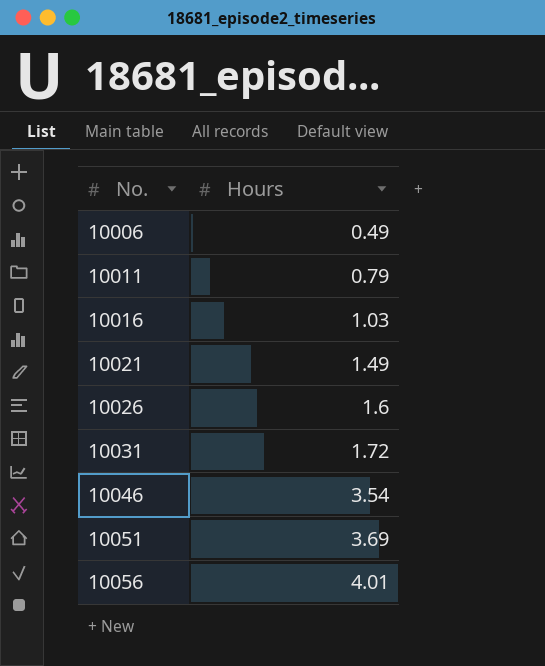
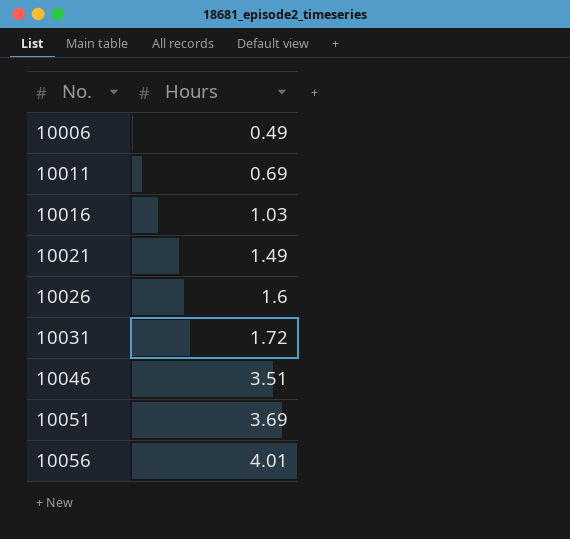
10011 | Hours: 0.79 -> 0.69
10046 | Hours: 3.54 -> 3.51

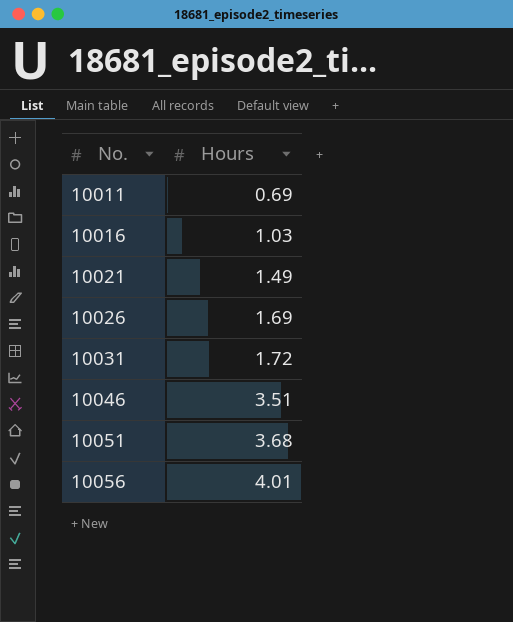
row 10006: 0.49 -> none
10026 | Hours: 1.6 -> 1.69
10051 | Hours: 3.69 -> 3.68

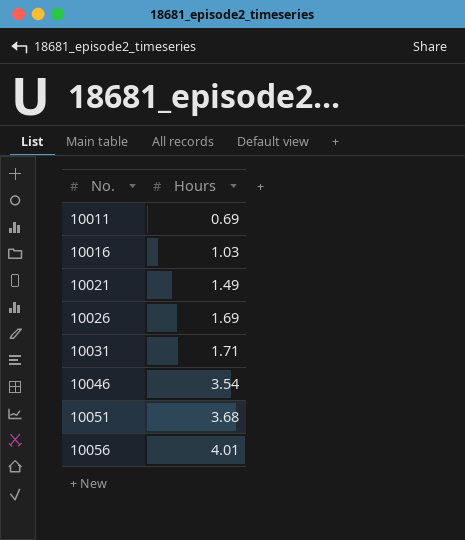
10031 | Hours: 1.72 -> 1.71
10046 | Hours: 3.51 -> 3.54

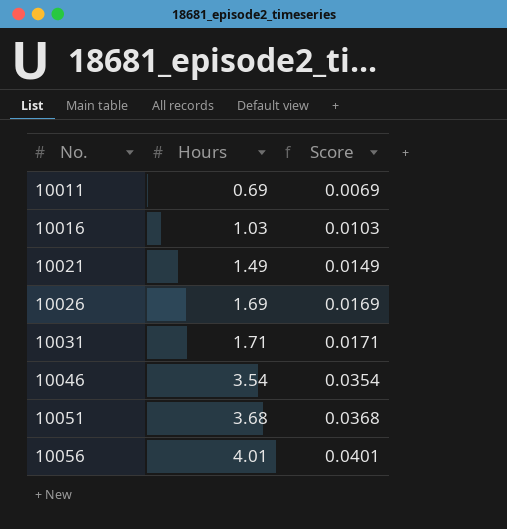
column Score | formula: none -> [Hours] * 0.01

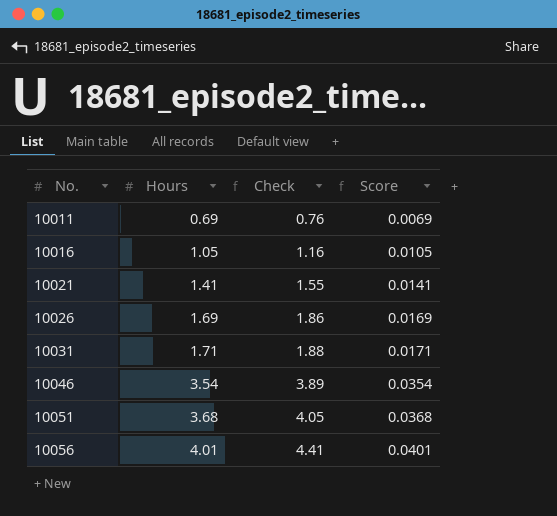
column Check | formula: none -> [Hours] * 1.1
10016 | Hours: 1.03 -> 1.05
10016 | Score: 0.0103 -> 0.0105
10021 | Hours: 1.49 -> 1.41
10021 | Score: 0.0149 -> 0.0141

